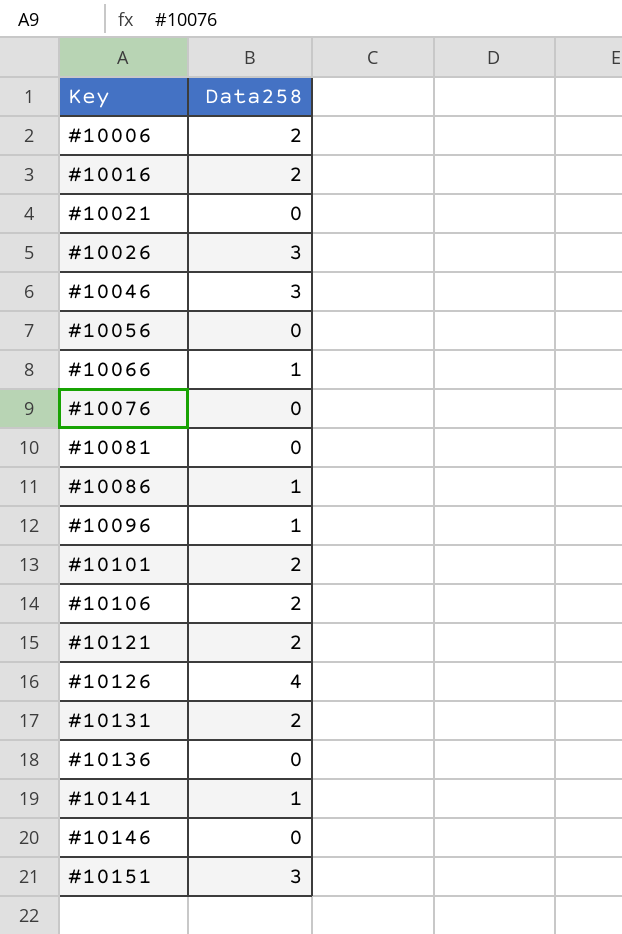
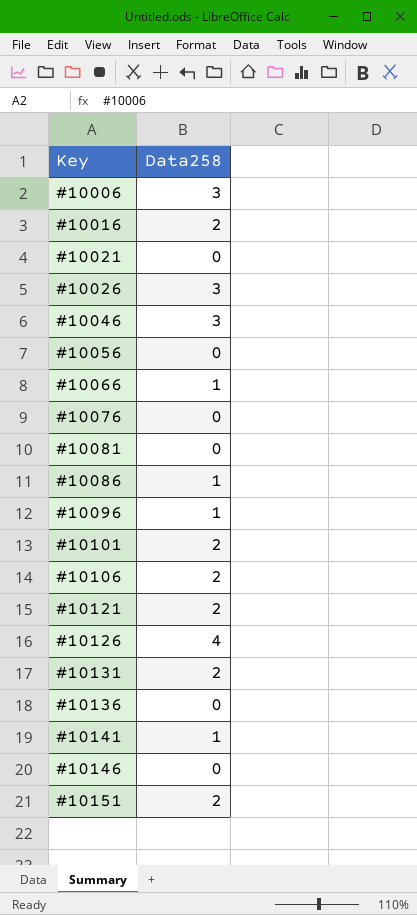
#10006 | Data258: 2 -> 3
#10151 | Data258: 3 -> 2

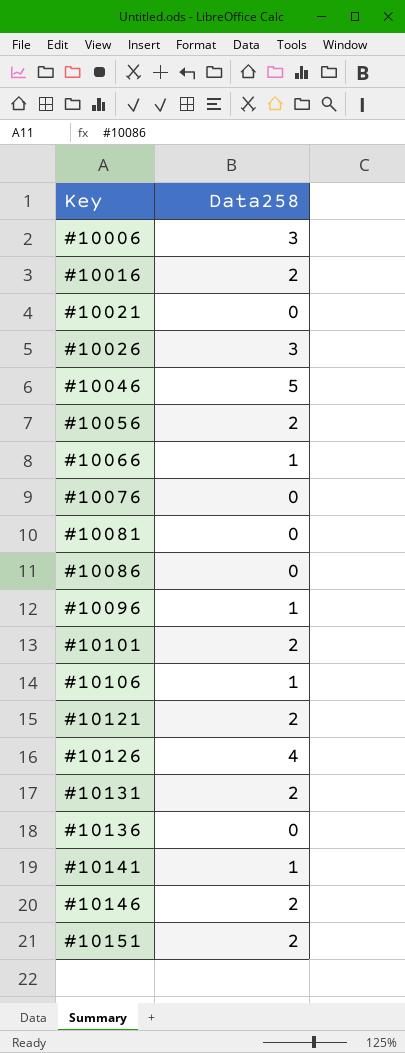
#10046 | Data258: 3 -> 5
#10056 | Data258: 0 -> 2
#10086 | Data258: 1 -> 0
#10106 | Data258: 2 -> 1
#10146 | Data258: 0 -> 2

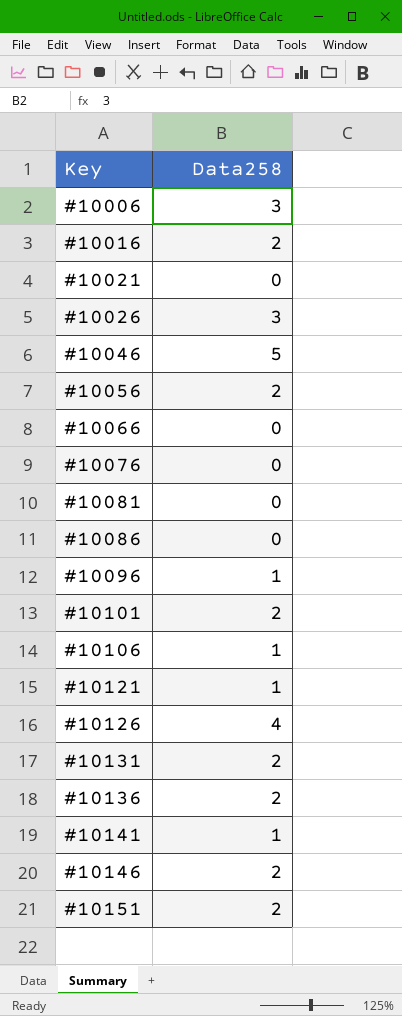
#10066 | Data258: 1 -> 0
#10121 | Data258: 2 -> 1
#10136 | Data258: 0 -> 2

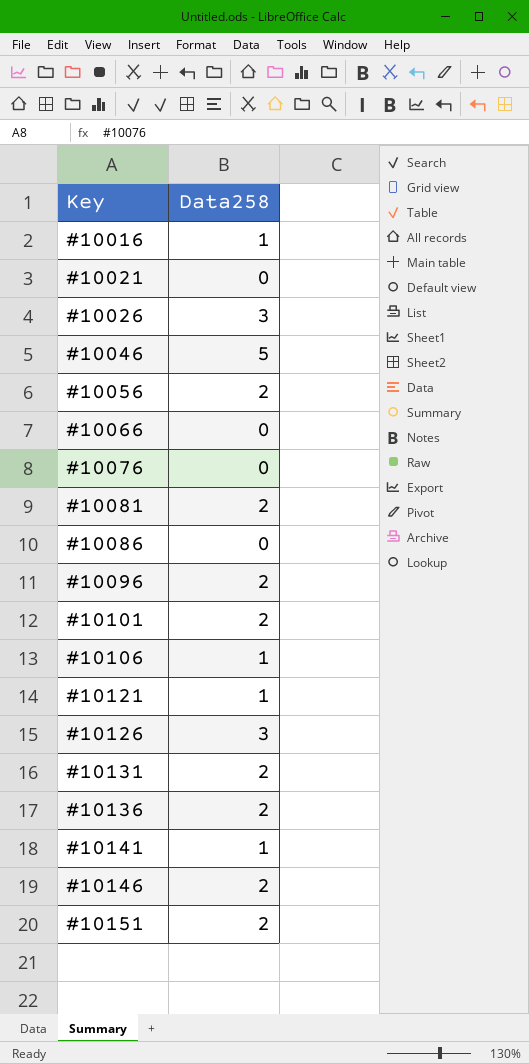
row #10006: 3 -> none
#10016 | Data258: 2 -> 1
#10081 | Data258: 0 -> 2
#10096 | Data258: 1 -> 2
#10126 | Data258: 4 -> 3

